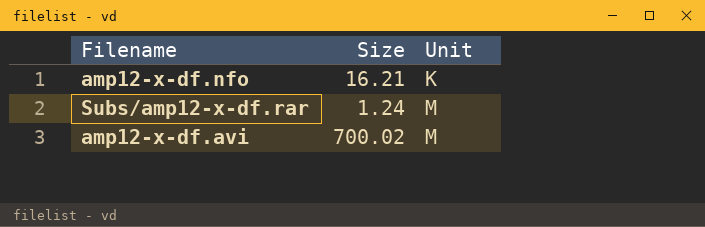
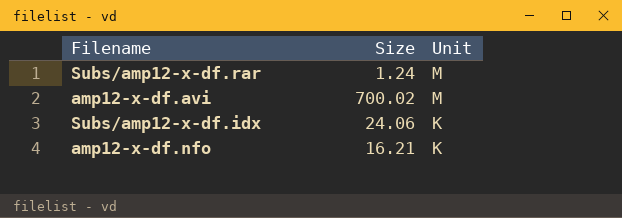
row order: Unit ascending -> Unit descending
row Subs/amp12-x-df.idx: none -> 24.06 | K

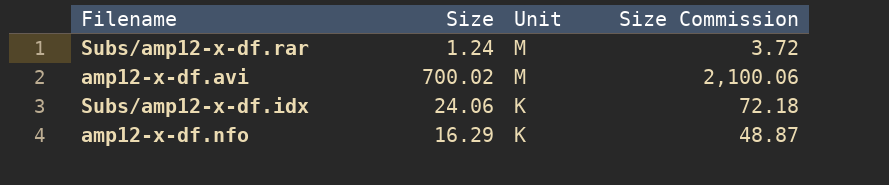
column Size Commission | formula: none -> [Size] * 3
amp12-x-df.nfo | Size: 16.21 -> 16.29

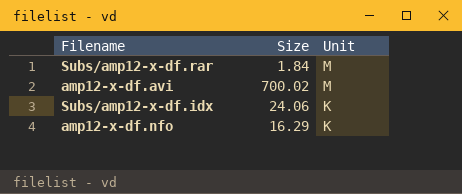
column Size Commission | formula: [Size] * 3 -> none
Subs/amp12-x-df.rar | Size: 1.24 -> 1.84

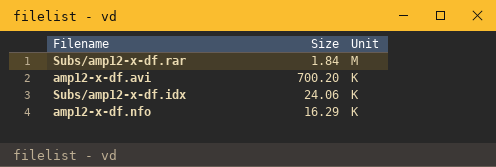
amp12-x-df.avi | Size: 700.02 -> 700.20
amp12-x-df.avi | Unit: M -> K

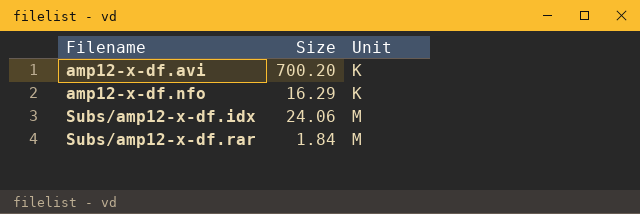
row order: Unit descending -> Filename ascending
Subs/amp12-x-df.idx | Unit: K -> M

